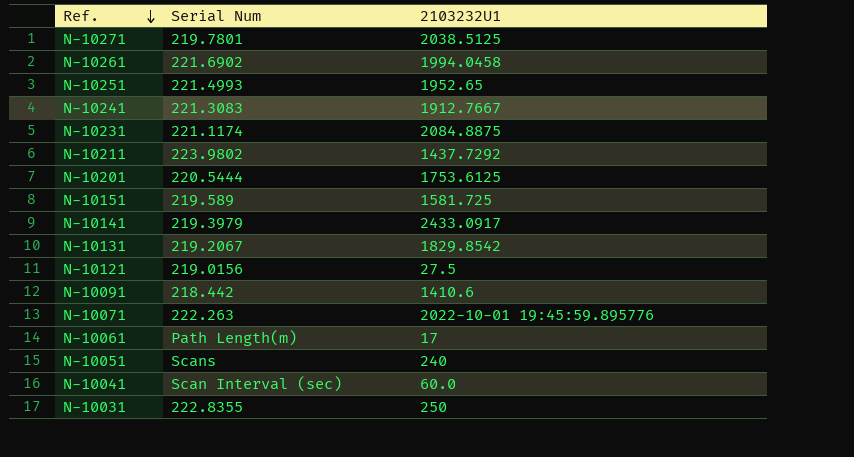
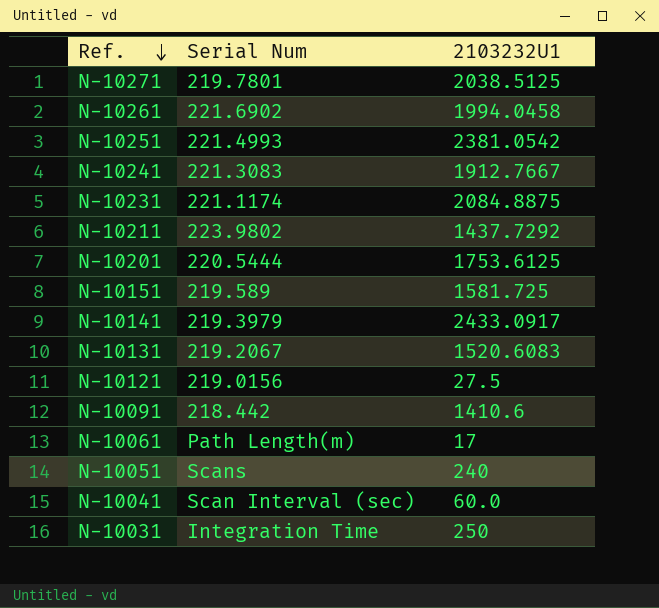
row N-10071: 222.263 | 2022-10-01 19:45:59.895776 -> none
N-10251 | 2103232U1: 1952.65 -> 2381.0542
N-10131 | 2103232U1: 1829.8542 -> 1520.6083
N-10031 | Serial Num: 222.8355 -> Integration Time

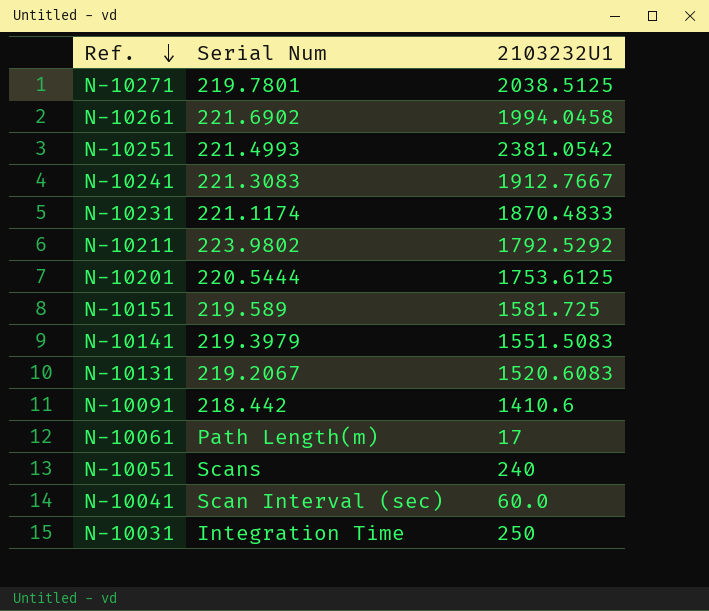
row N-10121: 219.0156 | 27.5 -> none
N-10231 | 2103232U1: 2084.8875 -> 1870.4833
N-10211 | 2103232U1: 1437.7292 -> 1792.5292
N-10141 | 2103232U1: 2433.0917 -> 1551.5083

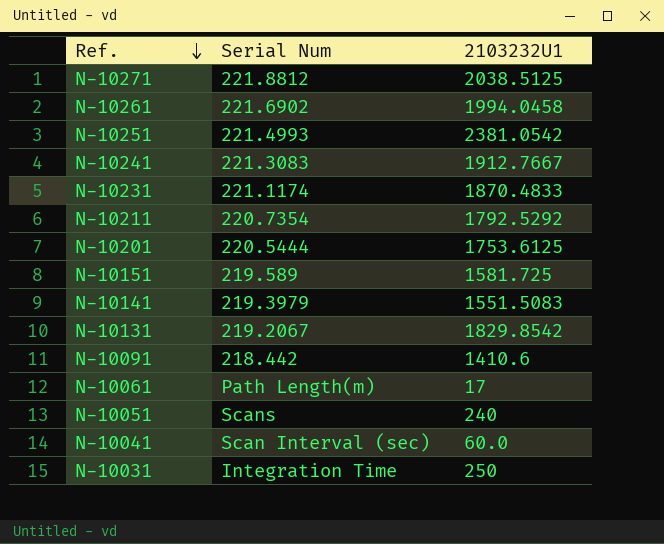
N-10271 | Serial Num: 219.7801 -> 221.8812
N-10211 | Serial Num: 223.9802 -> 220.7354
N-10131 | 2103232U1: 1520.6083 -> 1829.8542

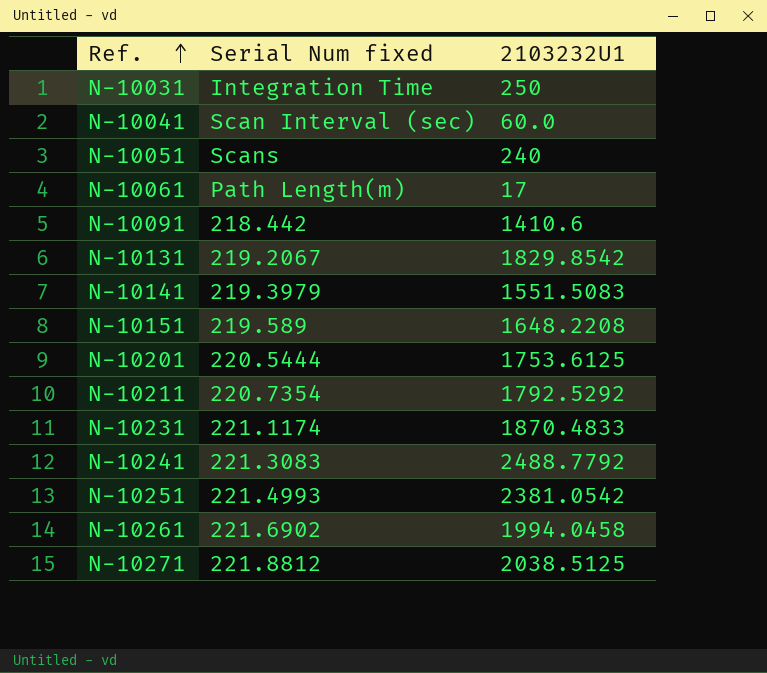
row order: Ref. descending -> Ref. ascending
column name: Serial Num -> Serial Num fixed
N-10151 | 2103232U1: 1581.725 -> 1648.2208
N-10241 | 2103232U1: 1912.7667 -> 2488.7792

